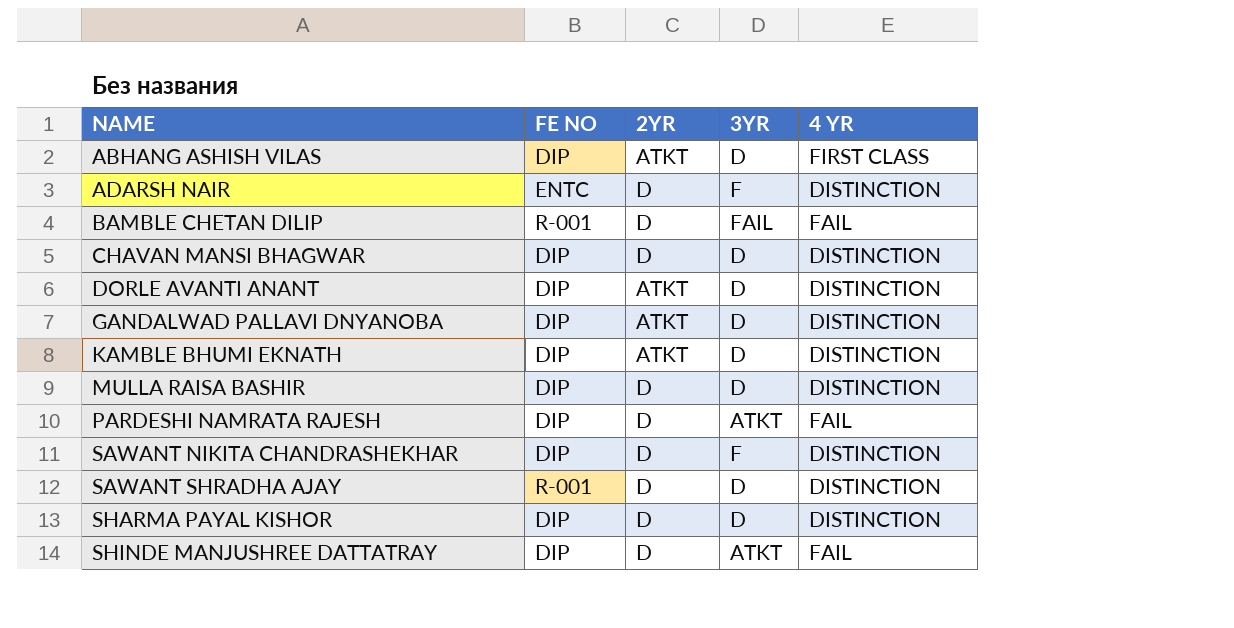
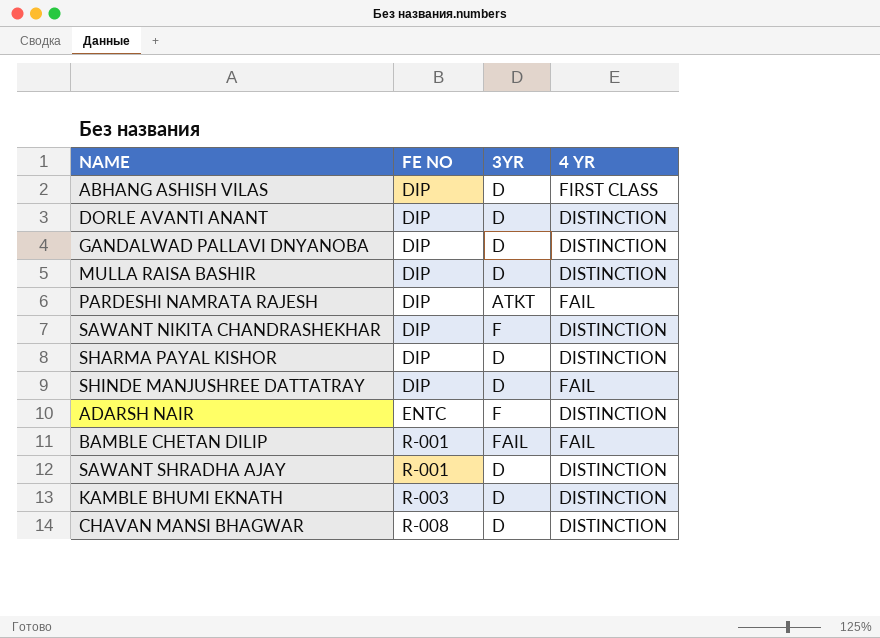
row order: NAME ascending -> FE NO ascending
column 2YR | position: 3 -> none
SHINDE MANJUSHREE DATTATRAY | 3YR: ATKT -> D
KAMBLE BHUMI EKNATH | FE NO: DIP -> R-003
CHAVAN MANSI BHAGWAR | FE NO: DIP -> R-008

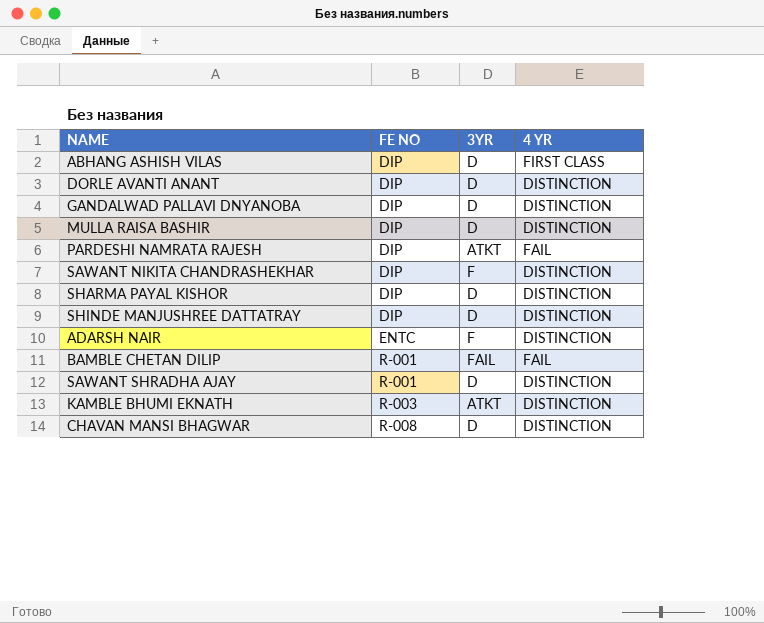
SHINDE MANJUSHREE DATTATRAY | 4 YR: FAIL -> DISTINCTION
KAMBLE BHUMI EKNATH | 3YR: D -> ATKT

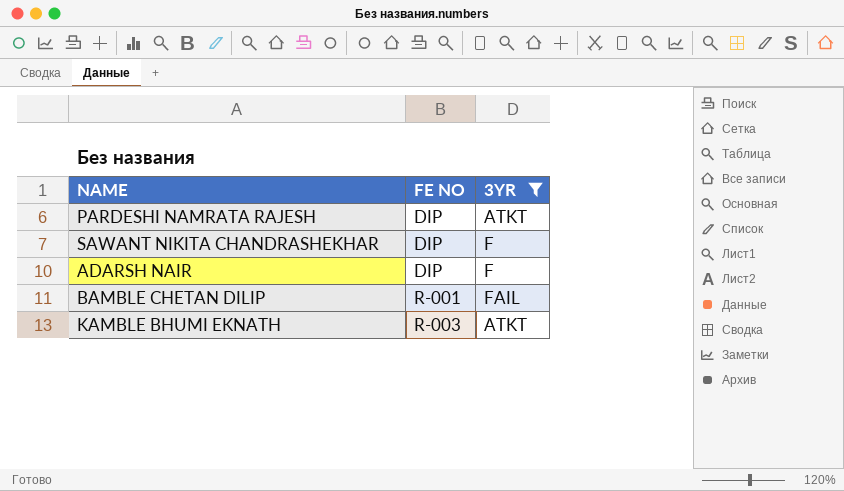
filter: none -> 3YR != D
column 4 YR | position: 4 -> none
ADARSH NAIR | FE NO: ENTC -> DIP

